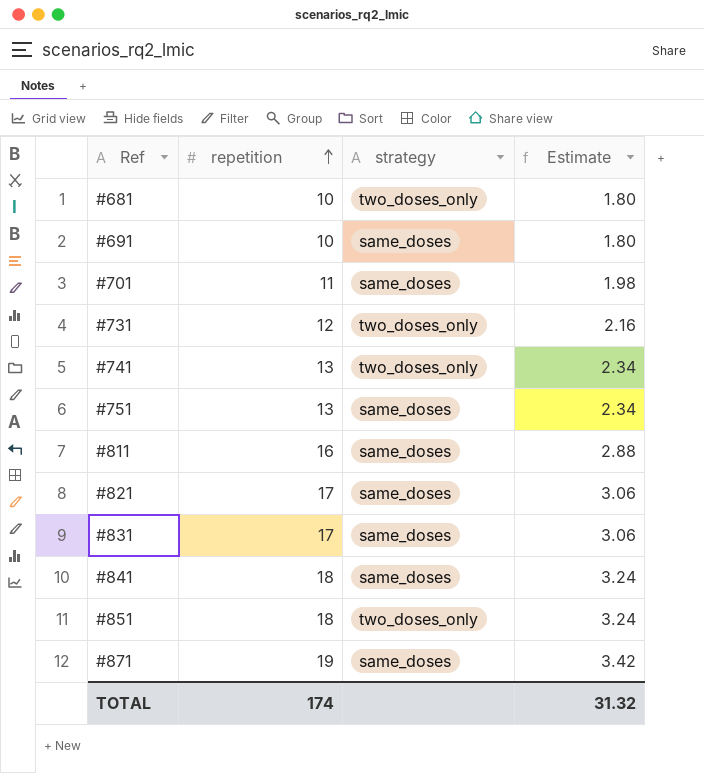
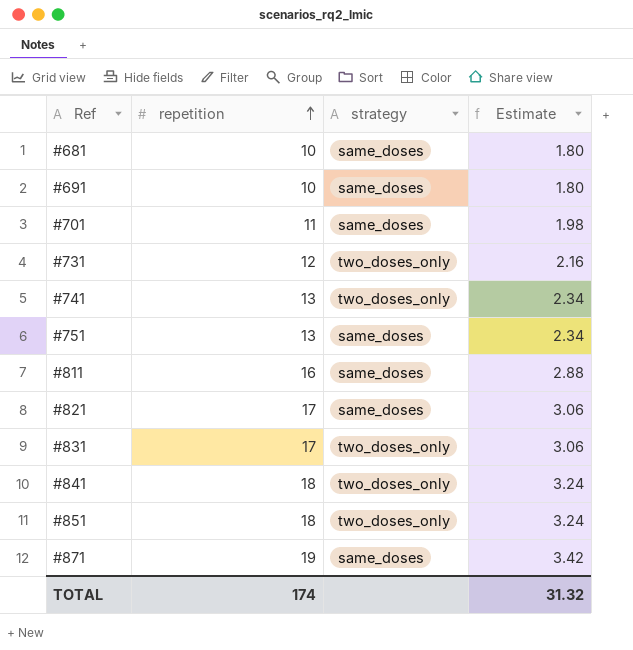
#681 | strategy: two_doses_only -> same_doses
#831 | strategy: same_doses -> two_doses_only
#841 | strategy: same_doses -> two_doses_only

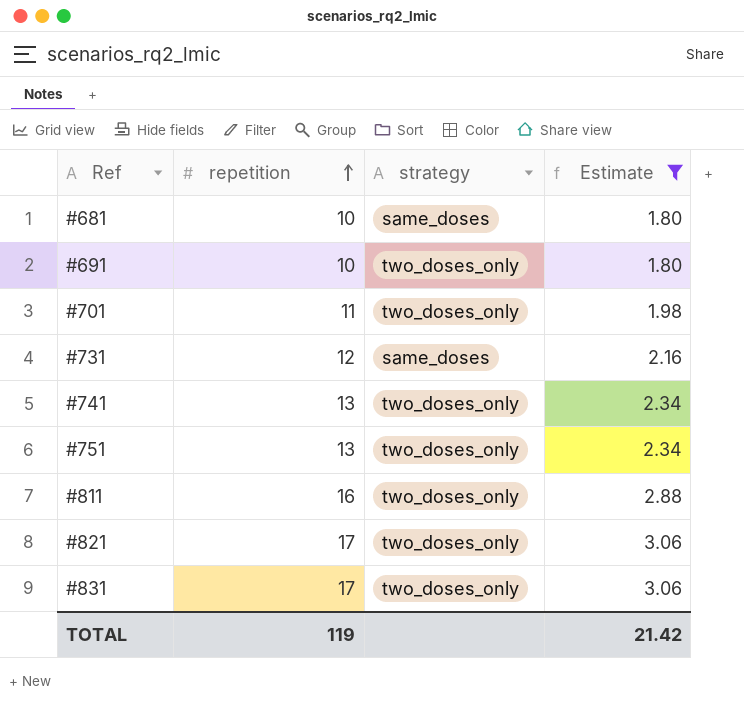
filter: none -> Estimate <= 3.06
#691 | strategy: same_doses -> two_doses_only
#701 | strategy: same_doses -> two_doses_only
#731 | strategy: two_doses_only -> same_doses
#751 | strategy: same_doses -> two_doses_only
#811 | strategy: same_doses -> two_doses_only
#821 | strategy: same_doses -> two_doses_only
TOTAL | repetition: 174 -> 119
TOTAL | Estimate: 31.32 -> 21.42

